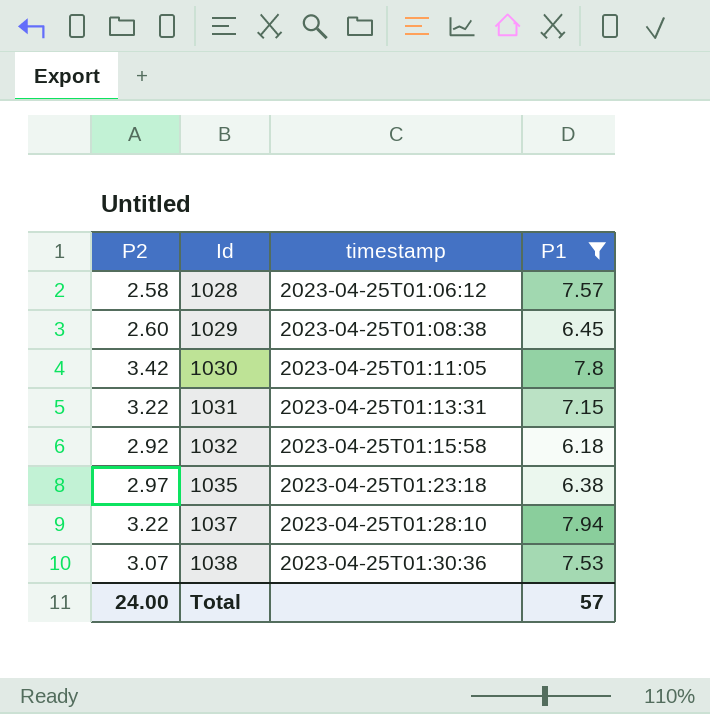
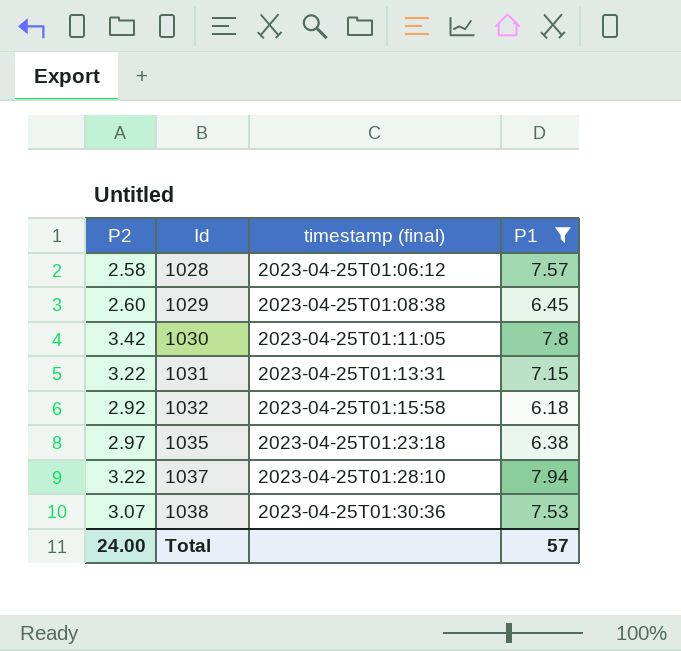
column name: timestamp -> timestamp (final)

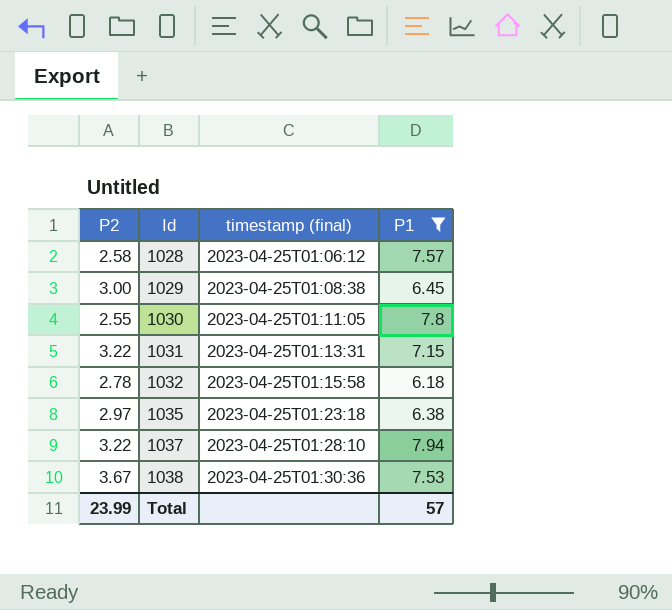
1029 | P2: 2.60 -> 3.00
1030 | P2: 3.42 -> 2.55
1032 | P2: 2.92 -> 2.78
1038 | P2: 3.07 -> 3.67
Total | P2: 24.00 -> 23.99

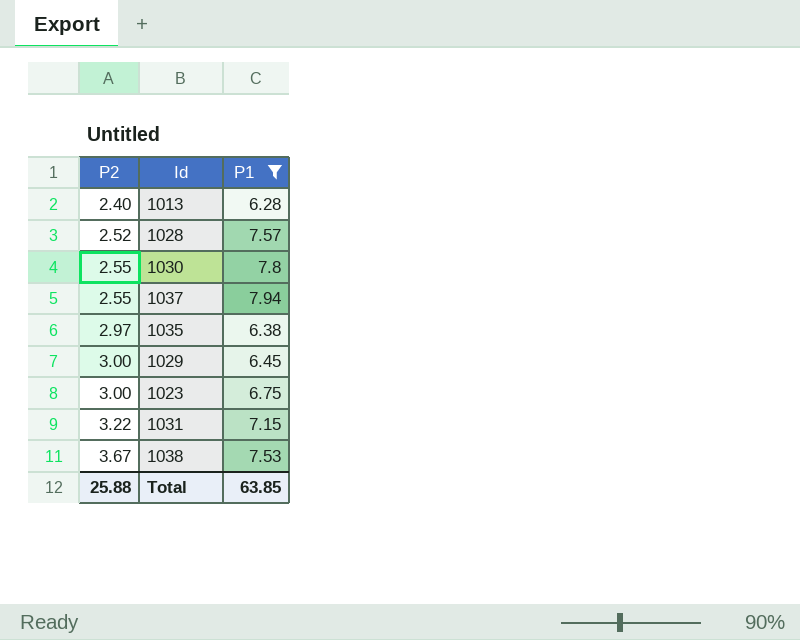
row order: Id ascending -> P2 ascending
column timestamp (final) | position: 3 -> none
row 1032: 2.78 | 2023-04-25T01:15:58 | 6.18 -> none
row 1013: none -> 2.40 | 6.28
1028 | P2: 2.58 -> 2.52
1037 | P2: 3.22 -> 2.55
row 1023: none -> 3.00 | 6.75
Total | P2: 23.99 -> 25.88
Total | P1: 57 -> 63.85

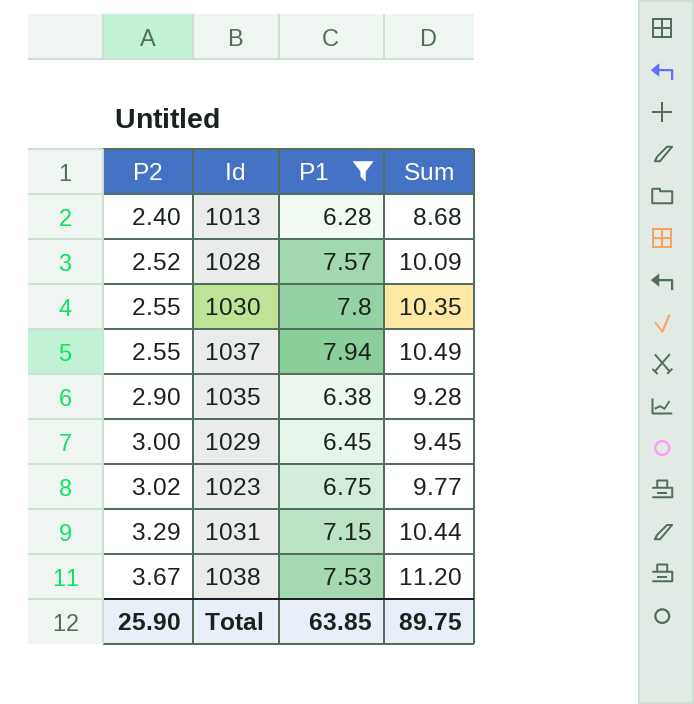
column Sum | formula: none -> [P2] + [P1]
1035 | P2: 2.97 -> 2.90
1023 | P2: 3.00 -> 3.02
1031 | P2: 3.22 -> 3.29
Total | P2: 25.88 -> 25.90

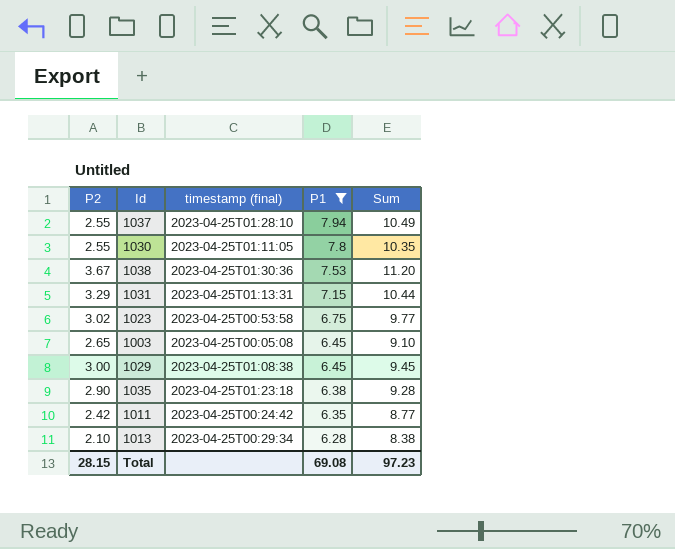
row order: P2 ascending -> P1 descending
column timestamp (final) | position: none -> 3
row 1028: 2.52 | 7.57 | 10.09 -> none
row 1003: none -> 2.65 | 2023-04-25T00:05:08 | 6.45 | 9.10
row 1011: none -> 2.42 | 2023-04-25T00:24:42 | 6.35 | 8.77
1013 | P2: 2.40 -> 2.10
1013 | Sum: 8.68 -> 8.38
Total | P2: 25.90 -> 28.15
Total | P1: 63.85 -> 69.08
Total | Sum: 89.75 -> 97.23

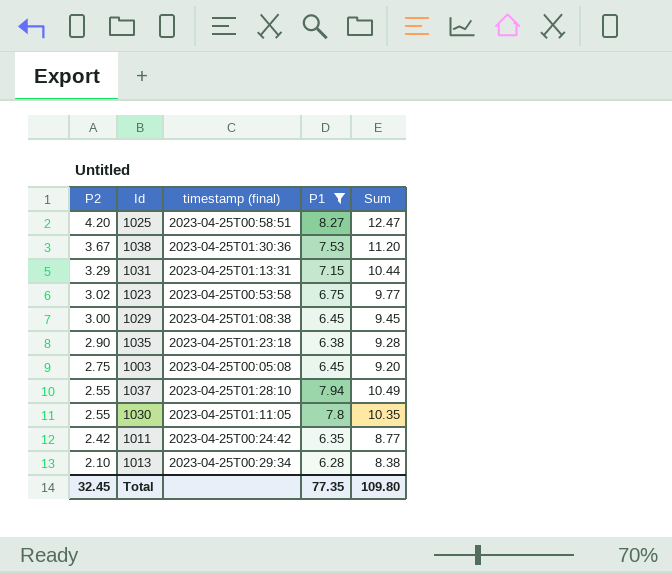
row order: P1 descending -> P2 descending
row 1025: none -> 4.20 | 2023-04-25T00:58:51 | 8.27 | 12.47
1003 | P2: 2.65 -> 2.75
1003 | Sum: 9.10 -> 9.20
Total | P2: 28.15 -> 32.45
Total | P1: 69.08 -> 77.35
Total | Sum: 97.23 -> 109.80

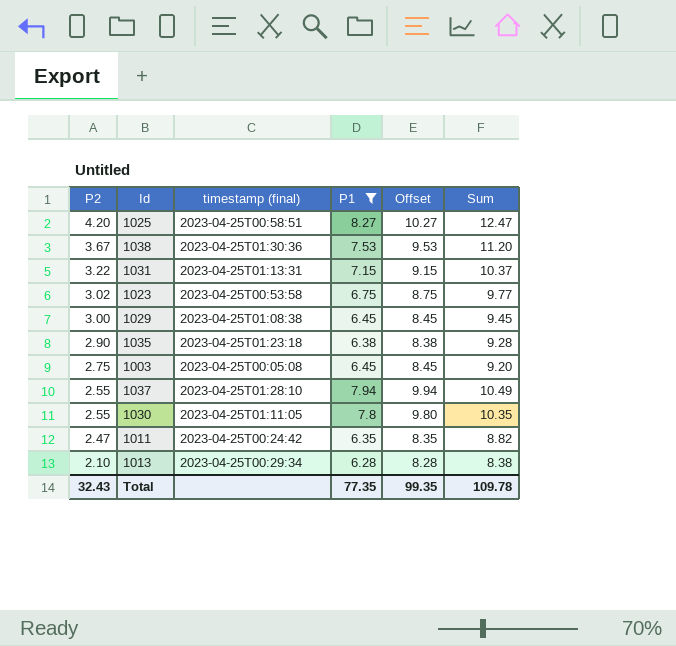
column Offset | formula: none -> [P1] + 2
1031 | P2: 3.29 -> 3.22
1031 | Sum: 10.44 -> 10.37
1011 | P2: 2.42 -> 2.47
1011 | Sum: 8.77 -> 8.82
Total | P2: 32.45 -> 32.43
Total | Sum: 109.80 -> 109.78

